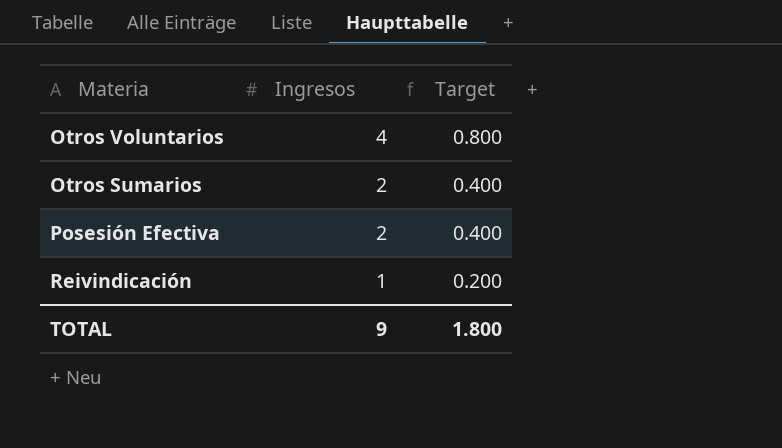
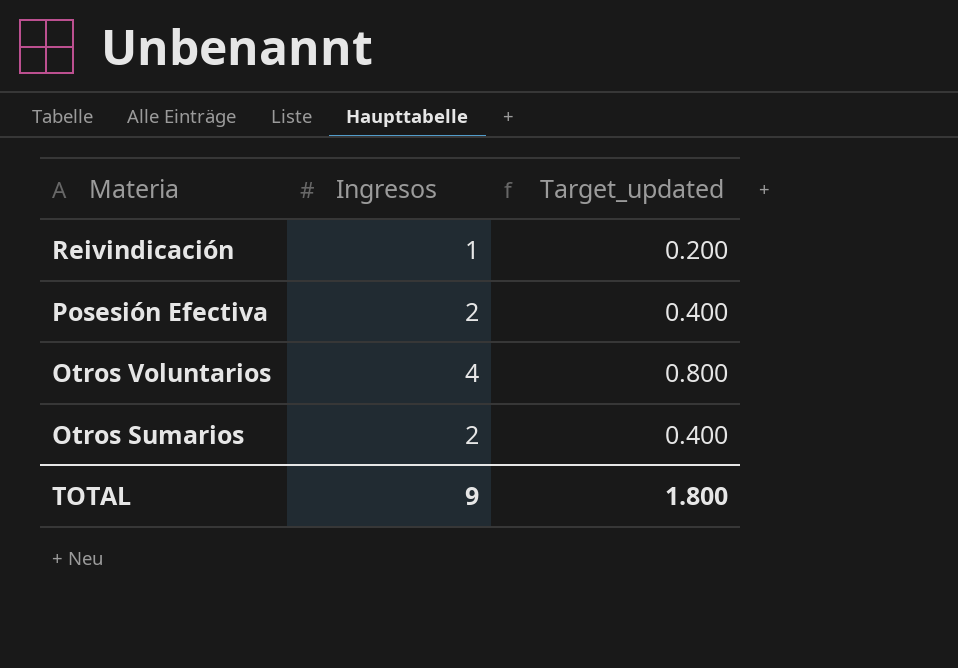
row order: Ingresos descending -> Materia descending
column name: Target -> Target_updated

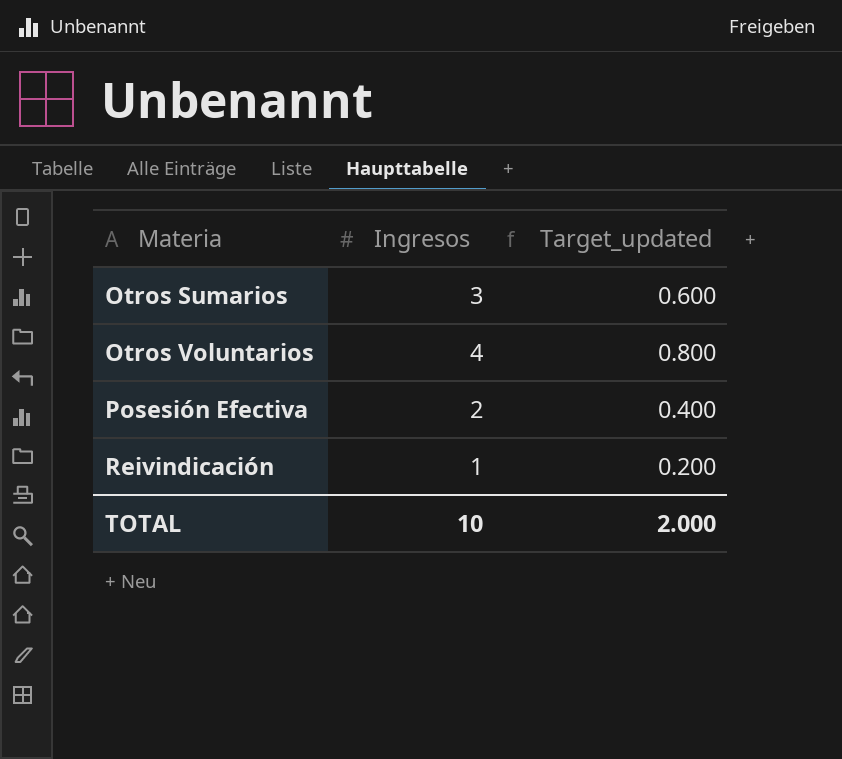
row order: Materia descending -> Materia ascending
Otros Sumarios | Ingresos: 2 -> 3
Otros Sumarios | Target_updated: 0.400 -> 0.600
TOTAL | Ingresos: 9 -> 10
TOTAL | Target_updated: 1.800 -> 2.000

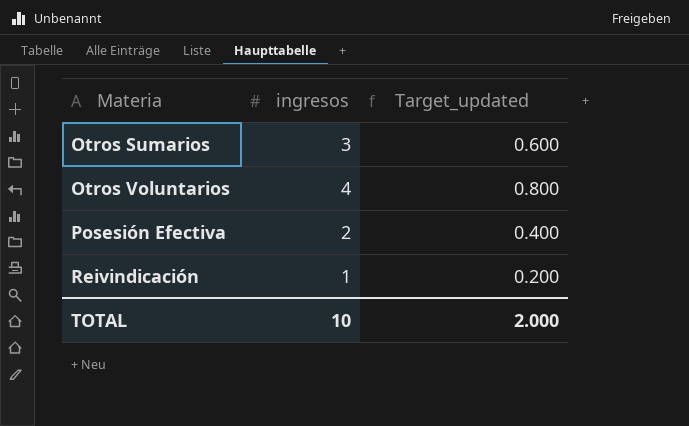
column name: Ingresos -> ingresos

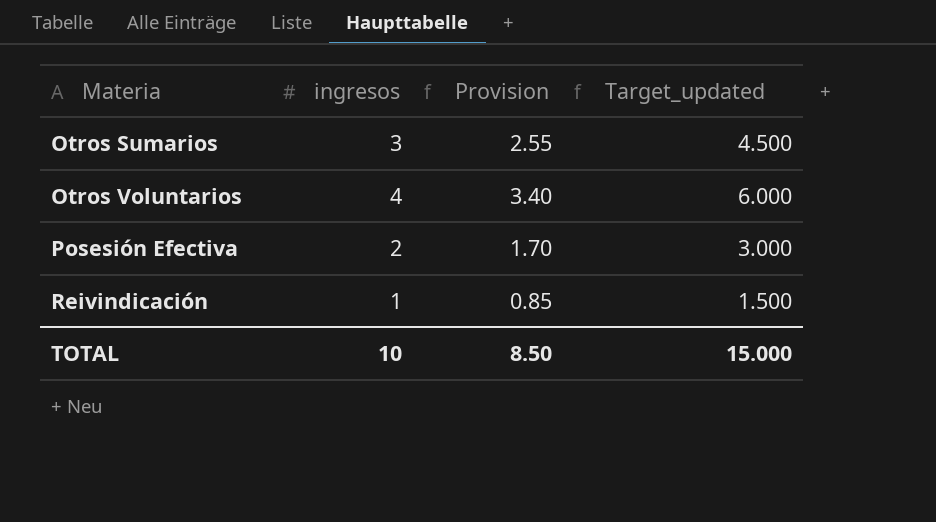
column Provision | formula: none -> [ingresos] * 0.85
column Target_updated | formula: [ingresos] * 0.2 -> [ingresos] * 1.5
TOTAL | Target_updated: 2.000 -> 15.000

